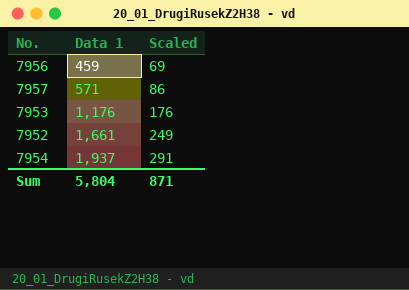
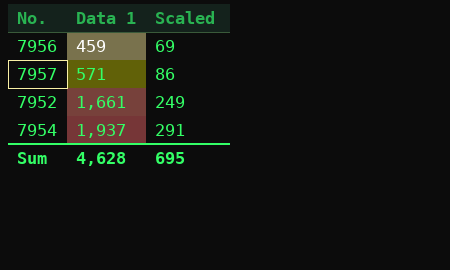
row 7953: 1,176 | 176 -> none
Sum | Data 1: 5,804 -> 4,628
Sum | Scaled: 871 -> 695

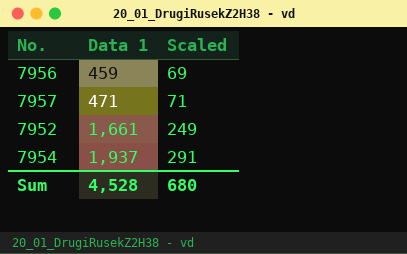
7957 | Data 1: 571 -> 471
7957 | Scaled: 86 -> 71
Sum | Data 1: 4,628 -> 4,528
Sum | Scaled: 695 -> 680

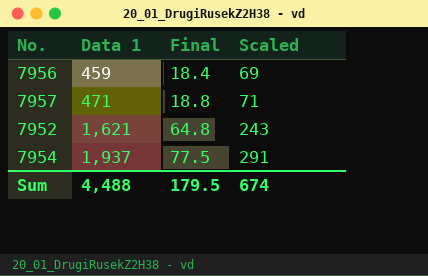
column Final | formula: none -> [Data 1] * 0.04
7952 | Data 1: 1,661 -> 1,621
7952 | Scaled: 249 -> 243
Sum | Data 1: 4,528 -> 4,488
Sum | Scaled: 680 -> 674

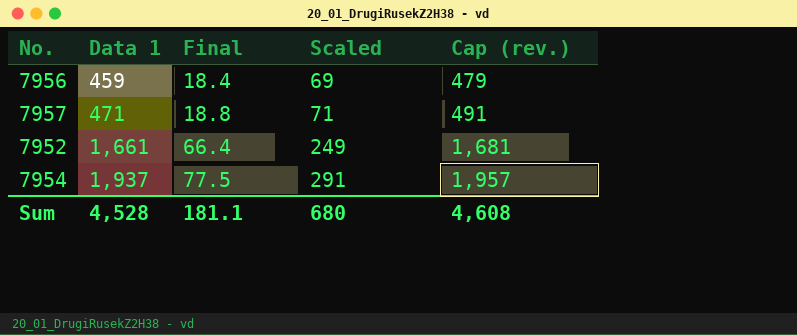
column Cap (rev.) | formula: none -> [Data 1] + 20
7952 | Data 1: 1,621 -> 1,661
7952 | Final: 64.8 -> 66.4
7952 | Scaled: 243 -> 249
Sum | Data 1: 4,488 -> 4,528
Sum | Final: 179.5 -> 181.1
Sum | Scaled: 674 -> 680

